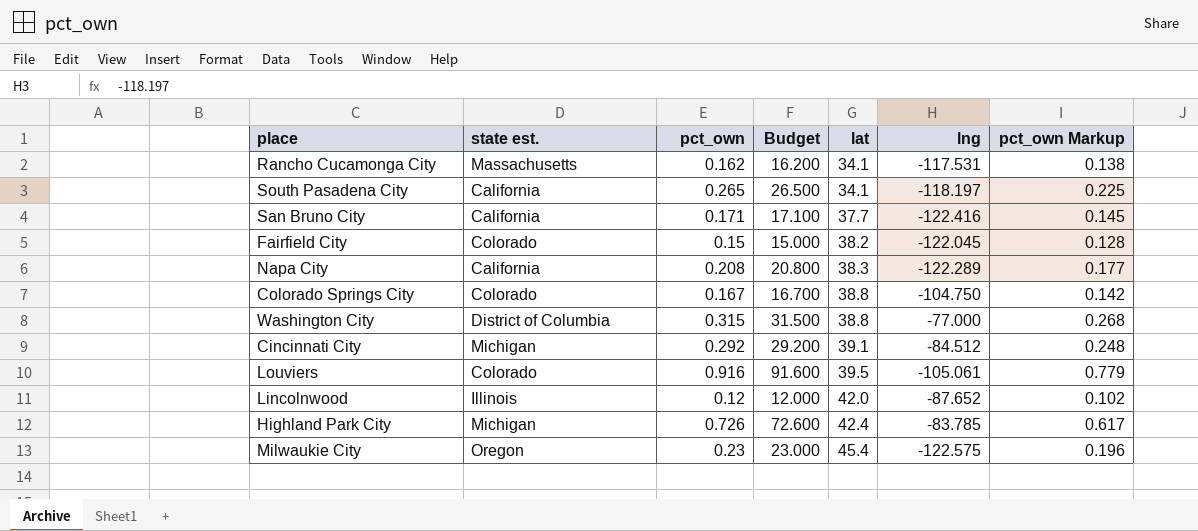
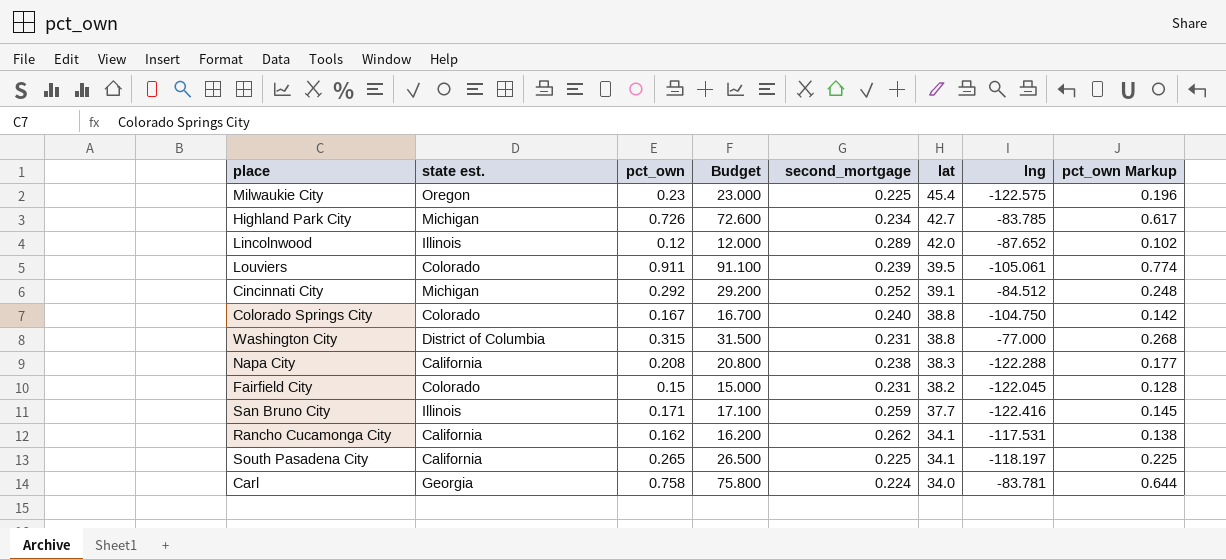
row order: lat ascending -> lat descending
column second_mortgage | position: none -> 5
Highland Park City | lat: 42.4 -> 42.7
Louviers | pct_own: 0.916 -> 0.911
Louviers | Budget: 91.600 -> 91.100
Louviers | pct_own Markup: 0.779 -> 0.774
Napa City | lng: -122.289 -> -122.288
San Bruno City | state est.: California -> Illinois
Rancho Cucamonga City | state est.: Massachusetts -> California
row Carl: none -> Georgia | 0.758 | 75.800 | 0.224 | 34.0 | -83.781 | 0.644

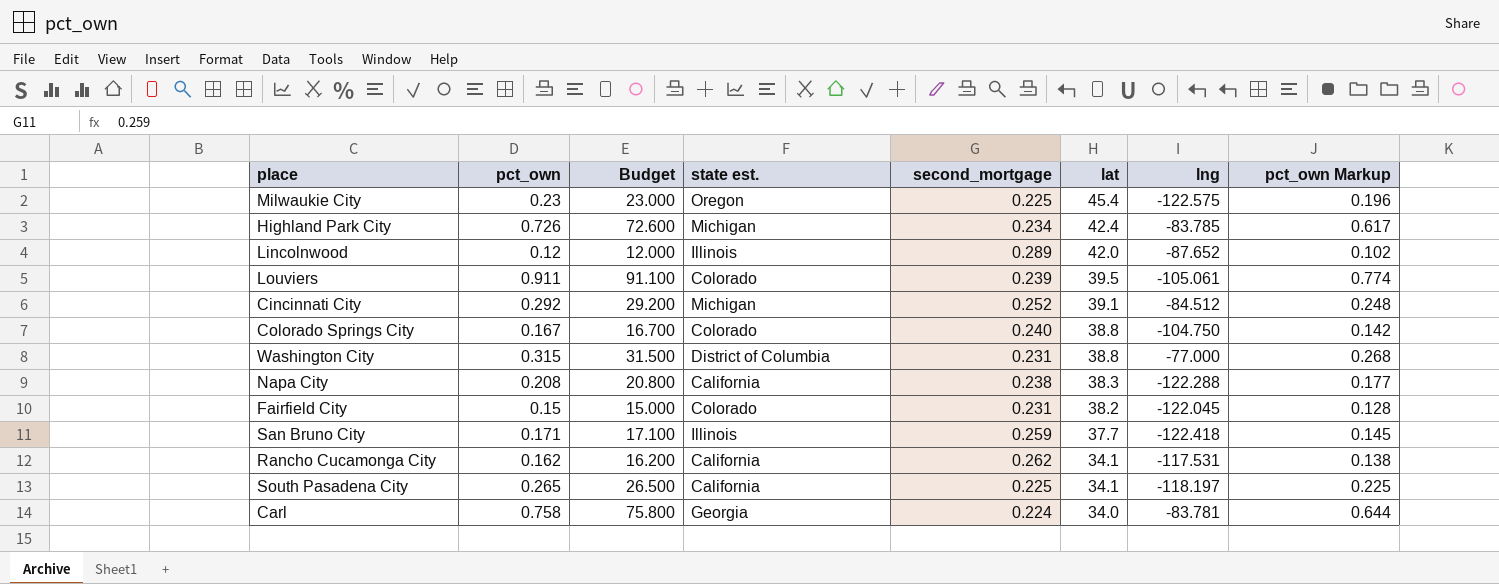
column state est. | position: 2 -> 4
Highland Park City | lat: 42.7 -> 42.4
San Bruno City | lng: -122.416 -> -122.418

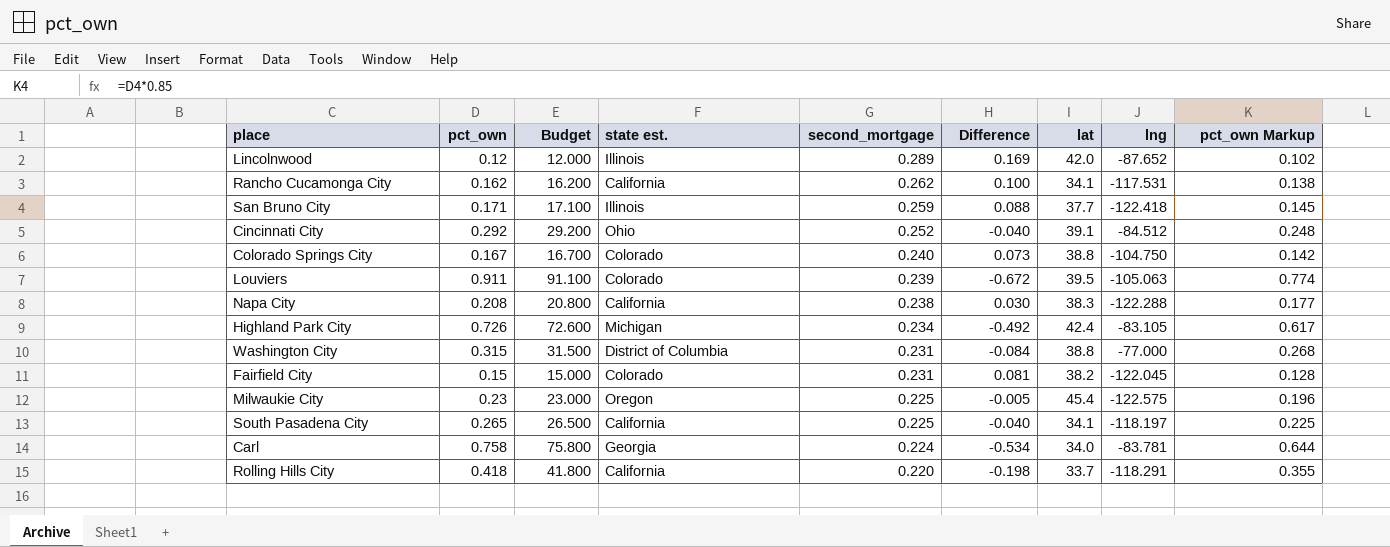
row order: lat descending -> second_mortgage descending
column Difference | formula: none -> [second_mortgage] - [pct_own]
Cincinnati City | state est.: Michigan -> Ohio
Louviers | lng: -105.061 -> -105.063
Highland Park City | lng: -83.785 -> -83.105
row Rolling Hills City: none -> 0.418 | 41.800 | California | 0.220 | -0.198 | 33.7 | -118.291 | 0.355

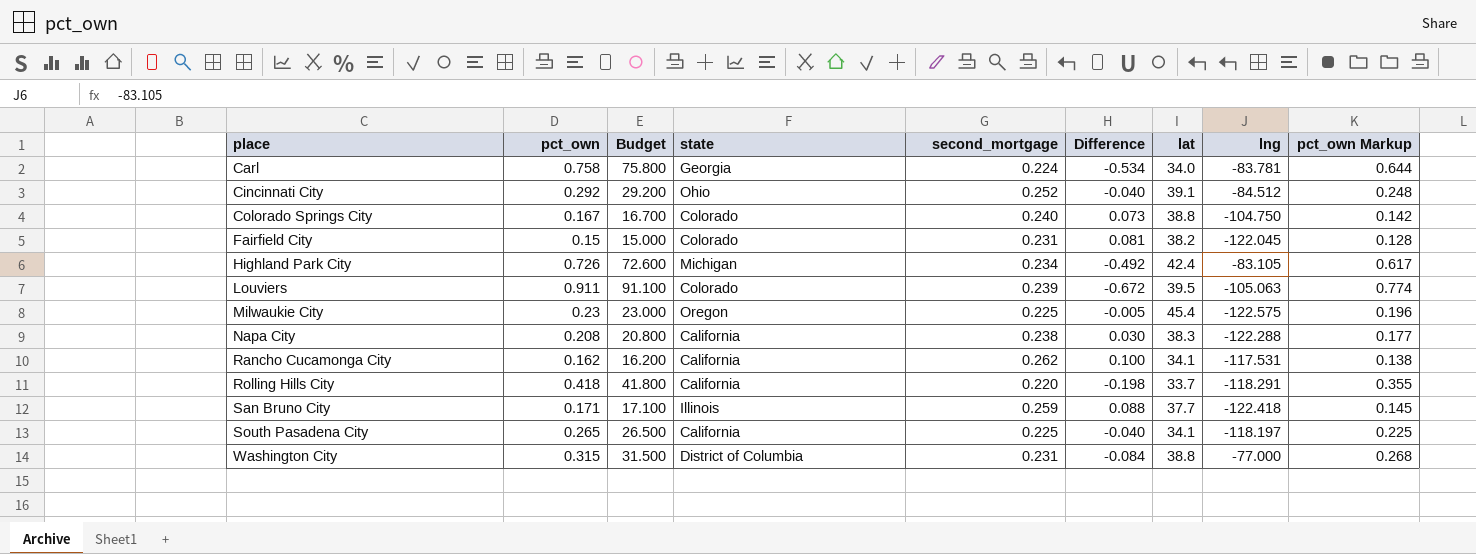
row order: second_mortgage descending -> place ascending
column name: state est. -> state
row Lincolnwood: 0.12 | 12.000 | Illinois | 0.289 | 0.169 | 42.0 | -87.652 | 0.102 -> none

